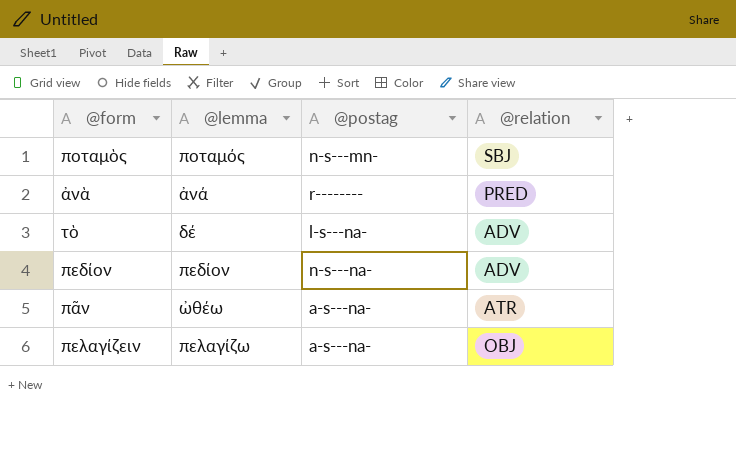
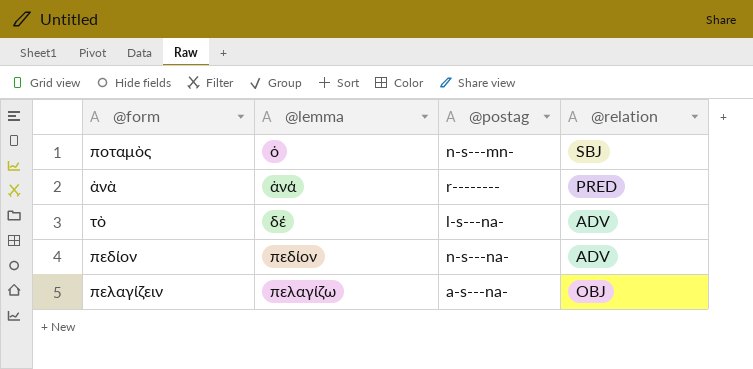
row πᾶν: ὠθέω | a-s---na- | ATR -> none
ποταμὸς | @lemma: ποταμός -> ὁ

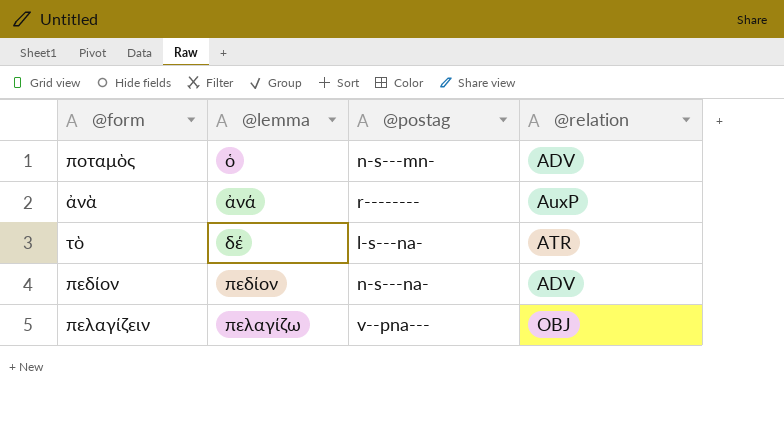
ποταμὸς | @relation: SBJ -> ADV
ἀνὰ | @relation: PRED -> AuxP
τὸ | @relation: ADV -> ATR
πελαγίζειν | @postag: a-s---na- -> v--pna---

